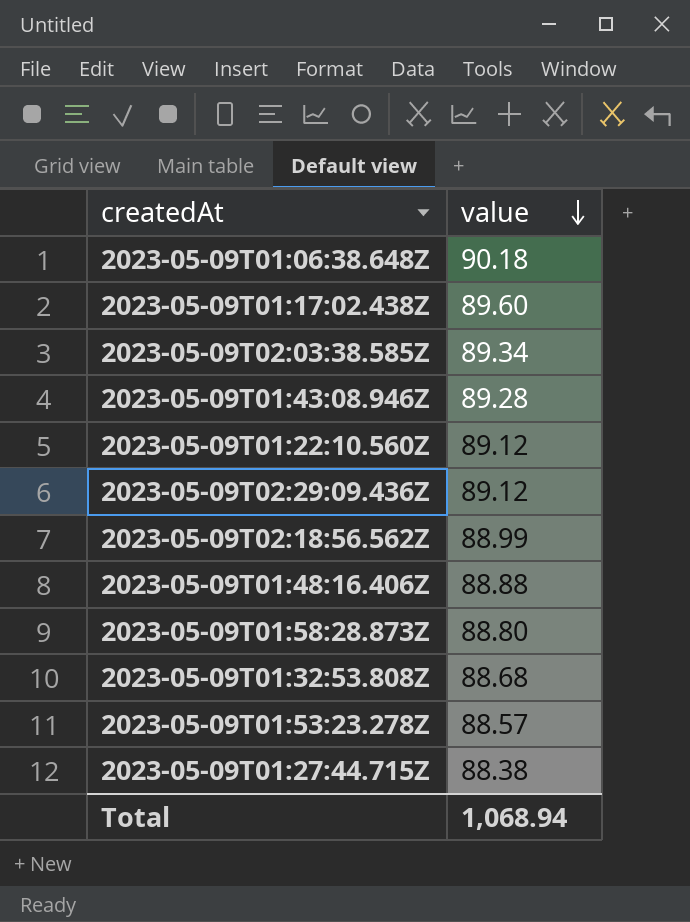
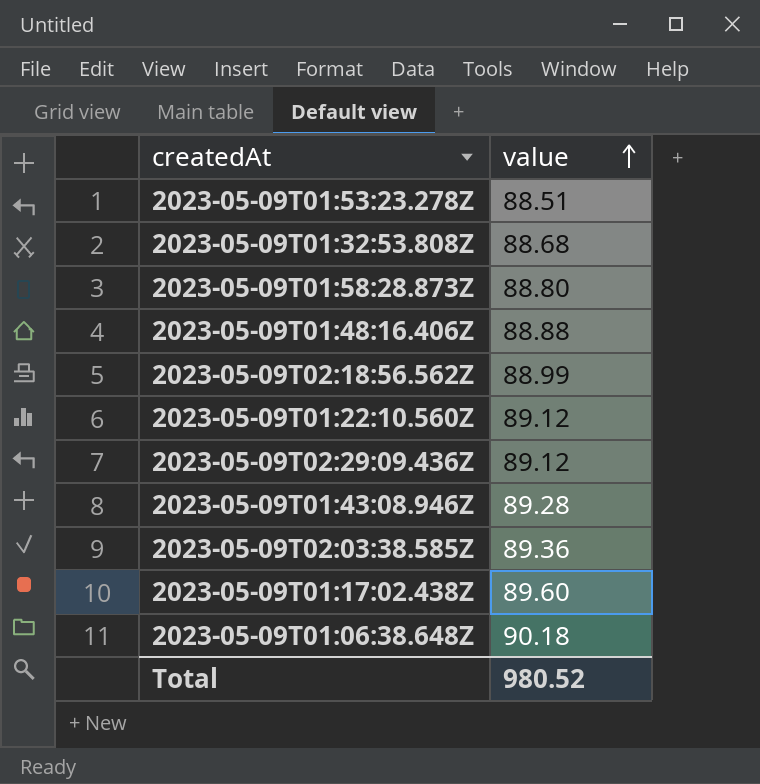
row order: value descending -> value ascending
row 2023-05-09T01:27:44.715Z: 88.38 -> none
2023-05-09T01:53:23.278Z | value: 88.57 -> 88.51
2023-05-09T02:03:38.585Z | value: 89.34 -> 89.36
Total | value: 1,068.94 -> 980.52

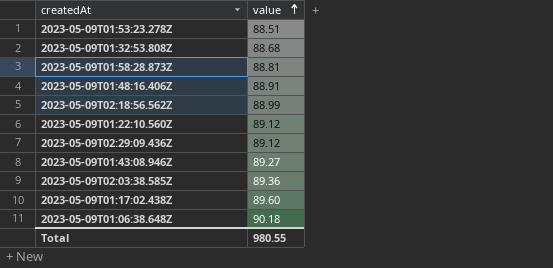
2023-05-09T01:58:28.873Z | value: 88.80 -> 88.81
2023-05-09T01:48:16.406Z | value: 88.88 -> 88.91
2023-05-09T01:43:08.946Z | value: 89.28 -> 89.27
Total | value: 980.52 -> 980.55

